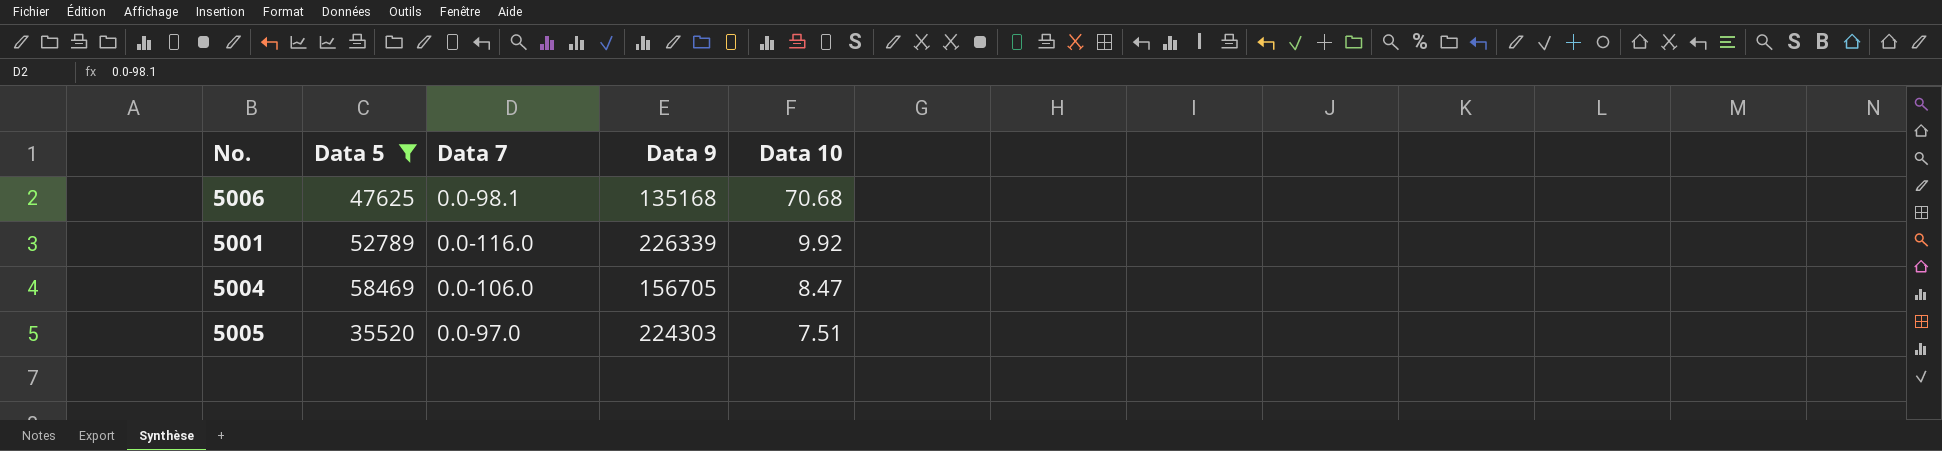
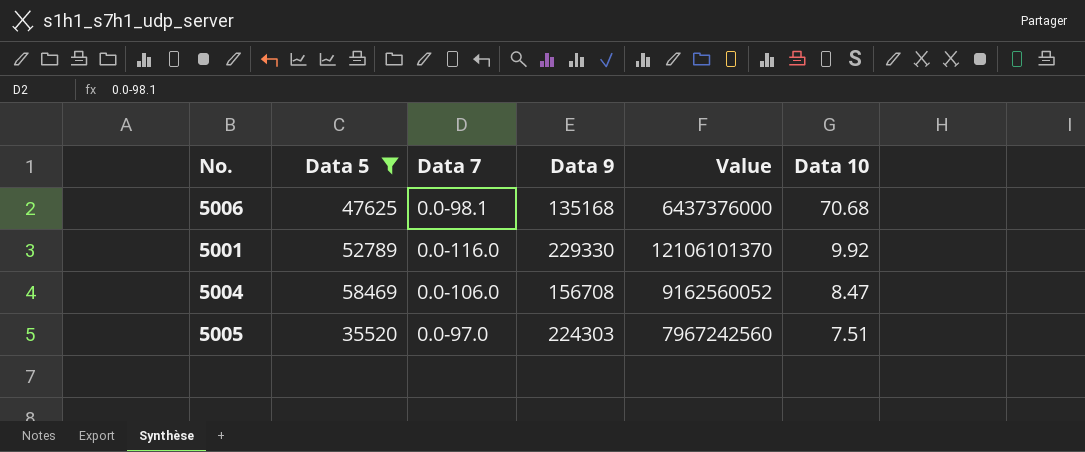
column Value | formula: none -> [Data 5] * [Data 9]
5001 | Data 9: 226339 -> 229330
5004 | Data 9: 156705 -> 156708

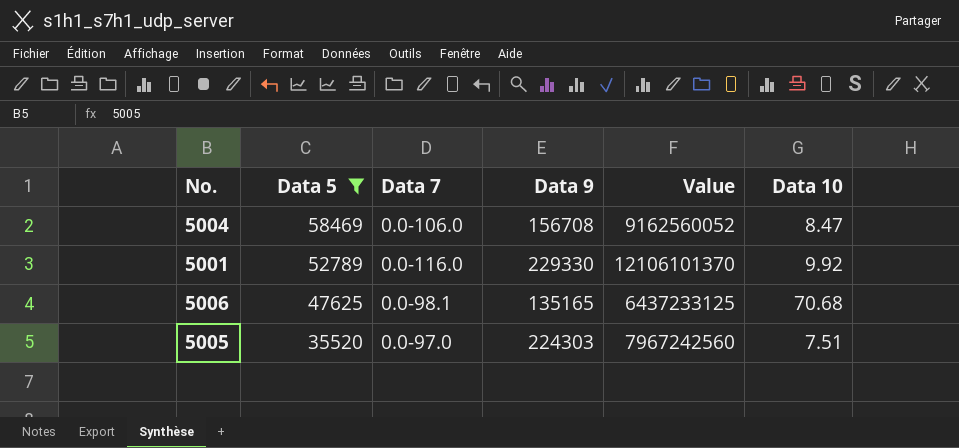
row order: Data 10 descending -> Data 5 descending
5006 | Data 9: 135168 -> 135165
5006 | Value: 6437376000 -> 6437233125

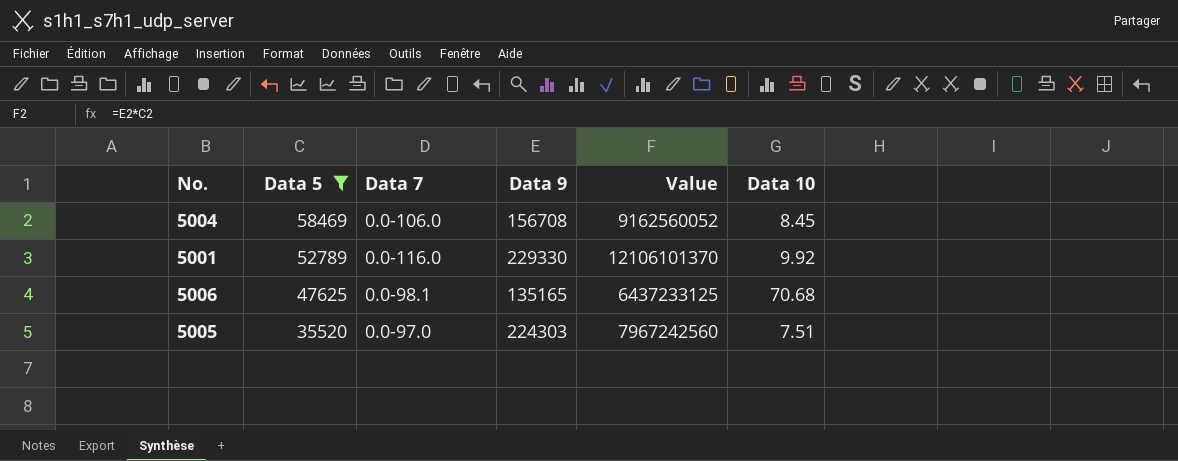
5004 | Data 10: 8.47 -> 8.45

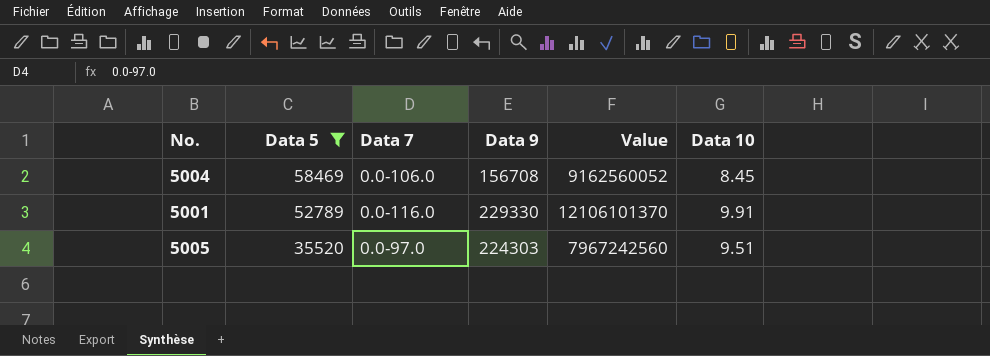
row 5006: 47625 | 0.0-98.1 | 135165 | 6437233125 | 70.68 -> none
5001 | Data 10: 9.92 -> 9.91
5005 | Data 10: 7.51 -> 9.51

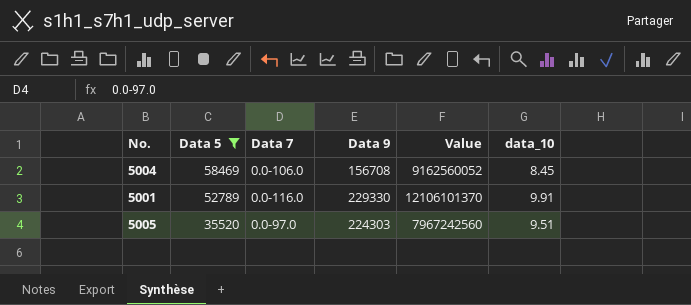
column name: Data 10 -> data_10

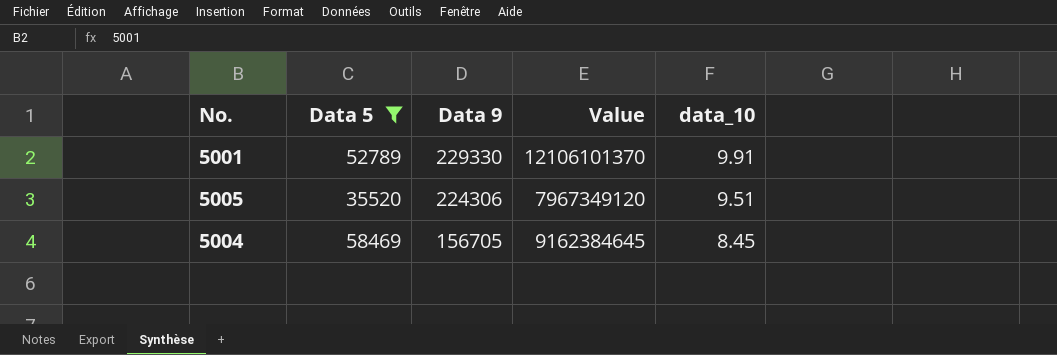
row order: Data 5 descending -> Data 9 descending
column Data 7 | position: 3 -> none
5005 | Data 9: 224303 -> 224306
5005 | Value: 7967242560 -> 7967349120
5004 | Data 9: 156708 -> 156705
5004 | Value: 9162560052 -> 9162384645

